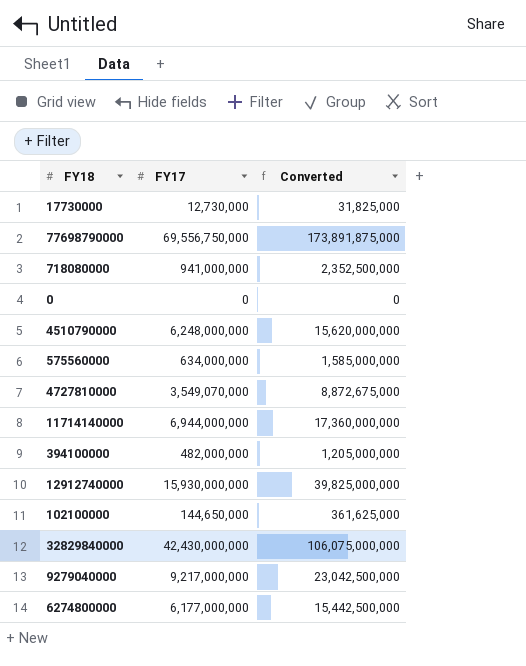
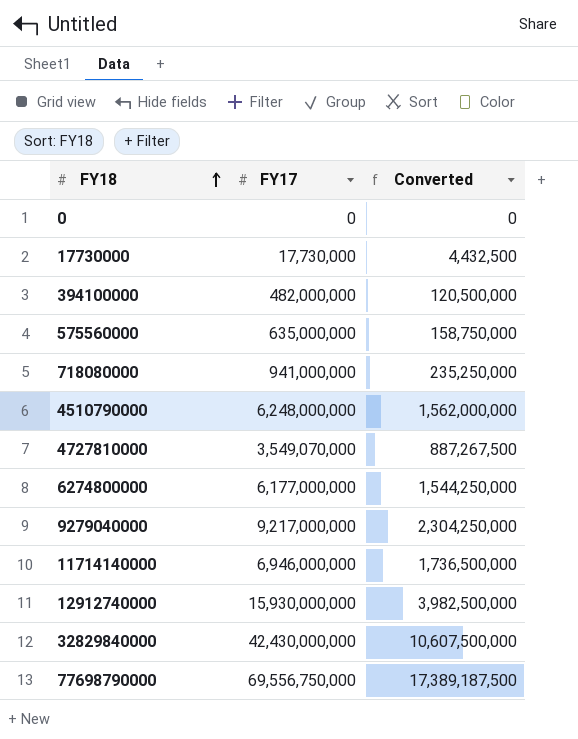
row order: none -> FY18 ascending
column Converted | formula: [FY17] * 2.5 -> [FY17] * 0.25
row 102100000: 144,650,000 | 361,625,000 -> none
17730000 | FY17: 12,730,000 -> 17,730,000
575560000 | FY17: 634,000,000 -> 635,000,000
11714140000 | FY17: 6,944,000,000 -> 6,946,000,000

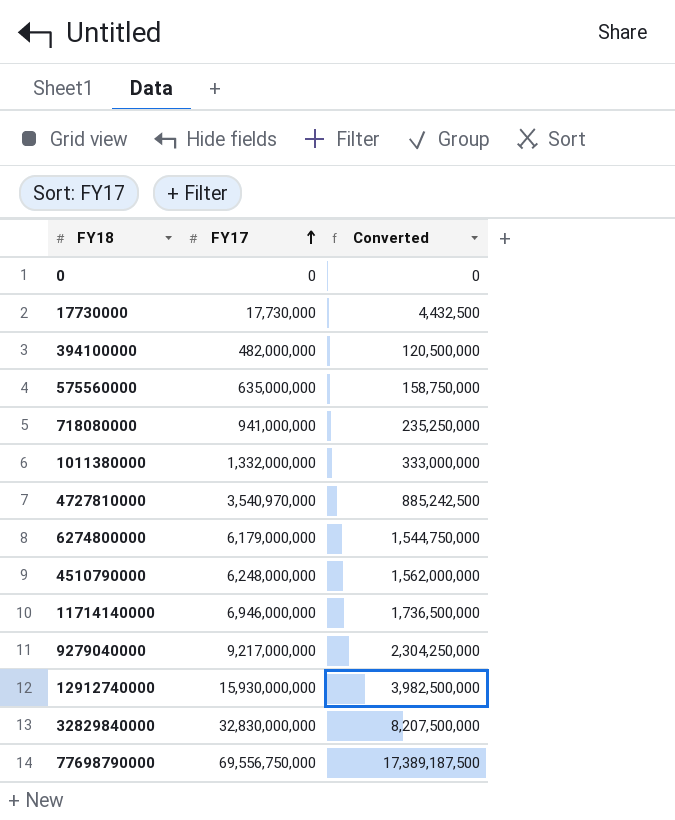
row order: FY18 ascending -> FY17 ascending
row 1011380000: none -> 1,332,000,000 | 333,000,000
4727810000 | FY17: 3,549,070,000 -> 3,540,970,000
4727810000 | Converted: 887,267,500 -> 885,242,500
6274800000 | FY17: 6,177,000,000 -> 6,179,000,000
6274800000 | Converted: 1,544,250,000 -> 1,544,750,000
32829840000 | FY17: 42,430,000,000 -> 32,830,000,000
32829840000 | Converted: 10,607,500,000 -> 8,207,500,000

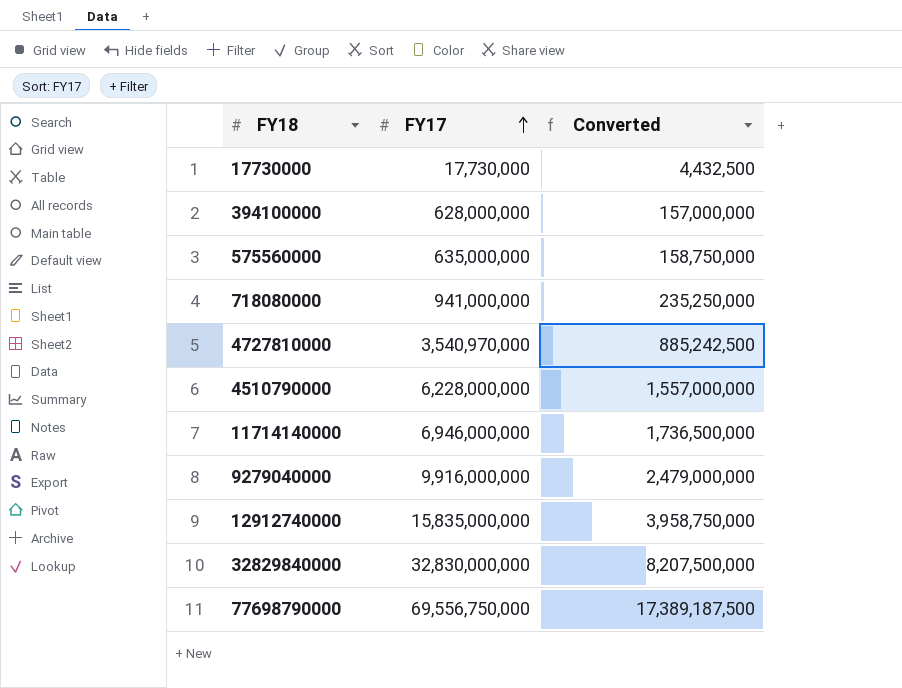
row 0: 0 | 0 -> none
row 1011380000: 1,332,000,000 | 333,000,000 -> none
row 6274800000: 6,179,000,000 | 1,544,750,000 -> none
394100000 | FY17: 482,000,000 -> 628,000,000
394100000 | Converted: 120,500,000 -> 157,000,000
4510790000 | FY17: 6,248,000,000 -> 6,228,000,000
4510790000 | Converted: 1,562,000,000 -> 1,557,000,000
9279040000 | FY17: 9,217,000,000 -> 9,916,000,000
9279040000 | Converted: 2,304,250,000 -> 2,479,000,000
12912740000 | FY17: 15,930,000,000 -> 15,835,000,000
12912740000 | Converted: 3,982,500,000 -> 3,958,750,000

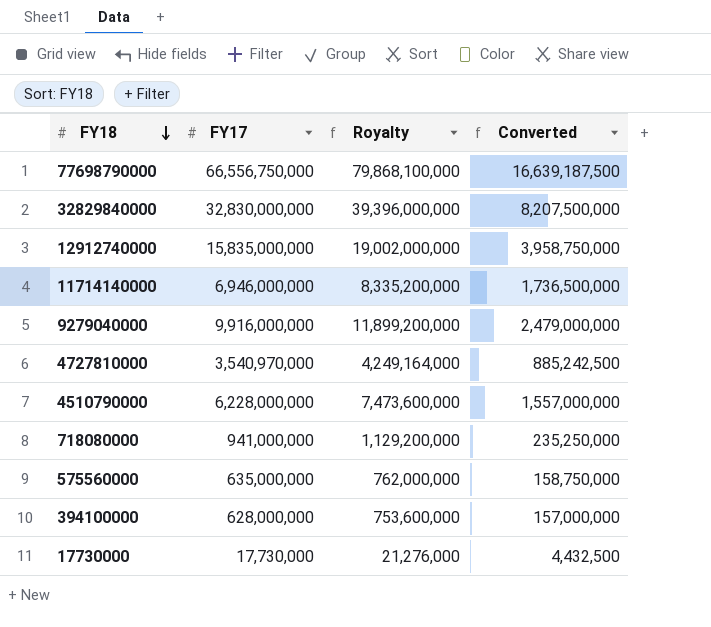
row order: FY17 ascending -> FY18 descending
column Royalty | formula: none -> [FY17] * 1.2
77698790000 | FY17: 69,556,750,000 -> 66,556,750,000
77698790000 | Converted: 17,389,187,500 -> 16,639,187,500

